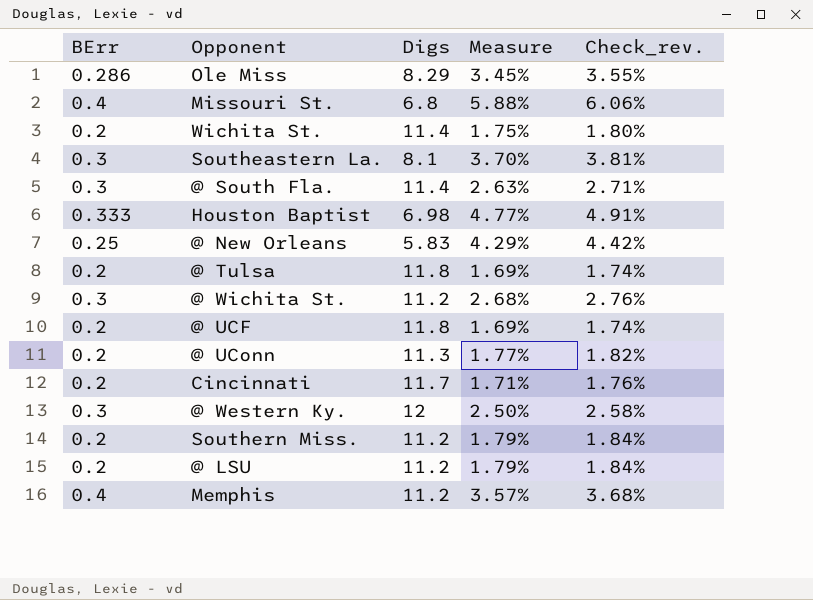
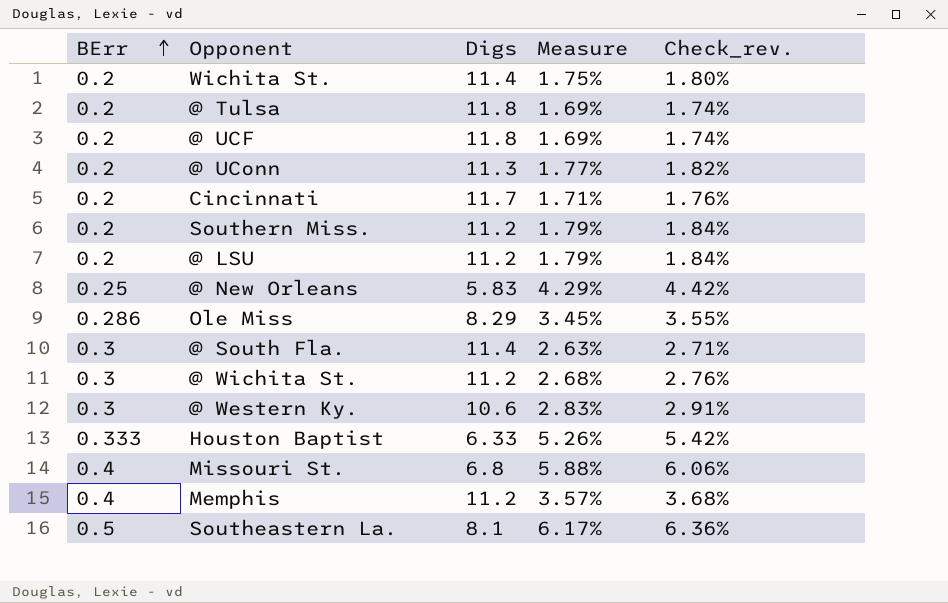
row order: none -> BErr ascending
@ Western Ky. | Digs: 12 -> 10.6
@ Western Ky. | Measure: 2.50% -> 2.83%
@ Western Ky. | Check_rev.: 2.58% -> 2.91%
Houston Baptist | Digs: 6.98 -> 6.33
Houston Baptist | Measure: 4.77% -> 5.26%
Houston Baptist | Check_rev.: 4.91% -> 5.42%
Southeastern La. | BErr: 0.3 -> 0.5
Southeastern La. | Measure: 3.70% -> 6.17%
Southeastern La. | Check_rev.: 3.81% -> 6.36%

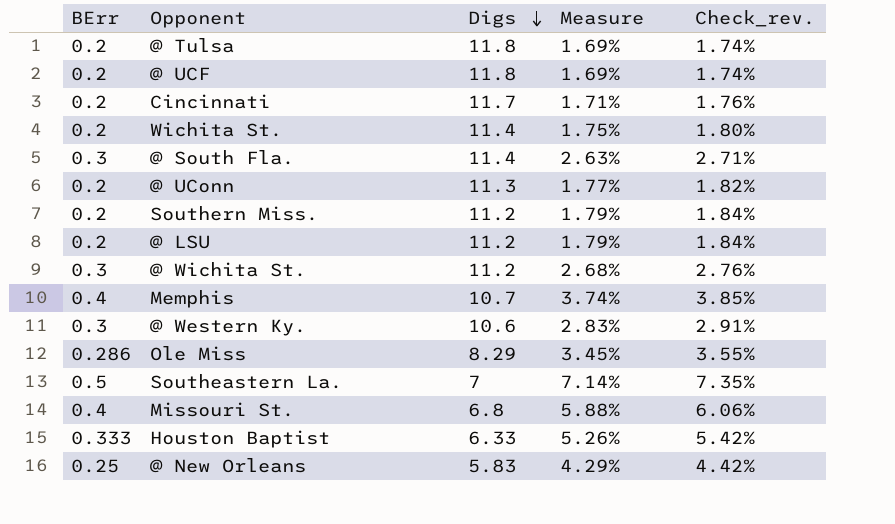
row order: BErr ascending -> Digs descending
Memphis | Digs: 11.2 -> 10.7
Memphis | Measure: 3.57% -> 3.74%
Memphis | Check_rev.: 3.68% -> 3.85%
Southeastern La. | Digs: 8.1 -> 7
Southeastern La. | Measure: 6.17% -> 7.14%
Southeastern La. | Check_rev.: 6.36% -> 7.35%

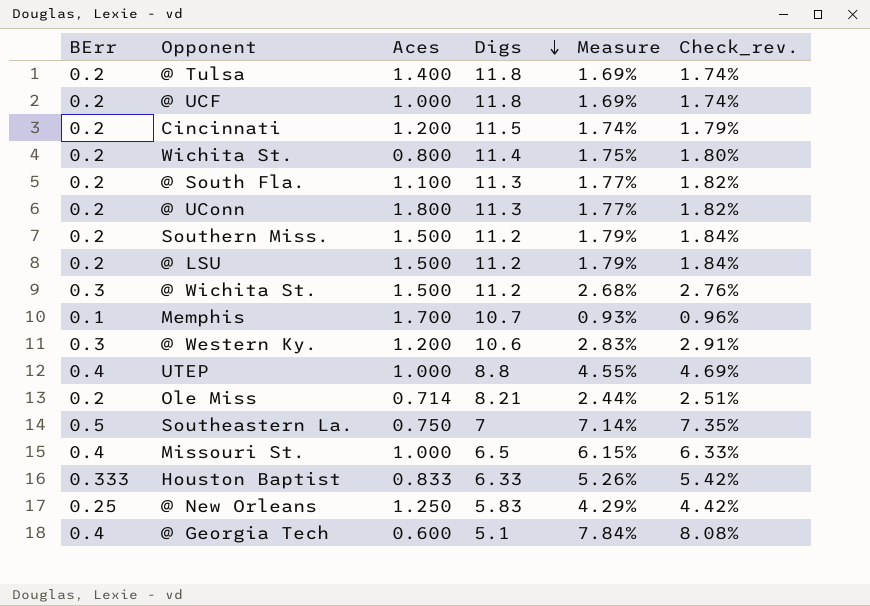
column Aces | position: none -> 3
Cincinnati | Digs: 11.7 -> 11.5
Cincinnati | Measure: 1.71% -> 1.74%
Cincinnati | Check_rev.: 1.76% -> 1.79%
@ South Fla. | BErr: 0.3 -> 0.2
@ South Fla. | Digs: 11.4 -> 11.3
@ South Fla. | Measure: 2.63% -> 1.77%
@ South Fla. | Check_rev.: 2.71% -> 1.82%
Memphis | BErr: 0.4 -> 0.1
Memphis | Measure: 3.74% -> 0.93%
Memphis | Check_rev.: 3.85% -> 0.96%
row UTEP: none -> 0.4 | 1.000 | 8.8 | 4.55% | 4.69%
Ole Miss | BErr: 0.286 -> 0.2
Ole Miss | Digs: 8.29 -> 8.21
Ole Miss | Measure: 3.45% -> 2.44%
Ole Miss | Check_rev.: 3.55% -> 2.51%
Missouri St. | Digs: 6.8 -> 6.5
Missouri St. | Measure: 5.88% -> 6.15%
Missouri St. | Check_rev.: 6.06% -> 6.33%
row @ Georgia Tech: none -> 0.4 | 0.600 | 5.1 | 7.84% | 8.08%

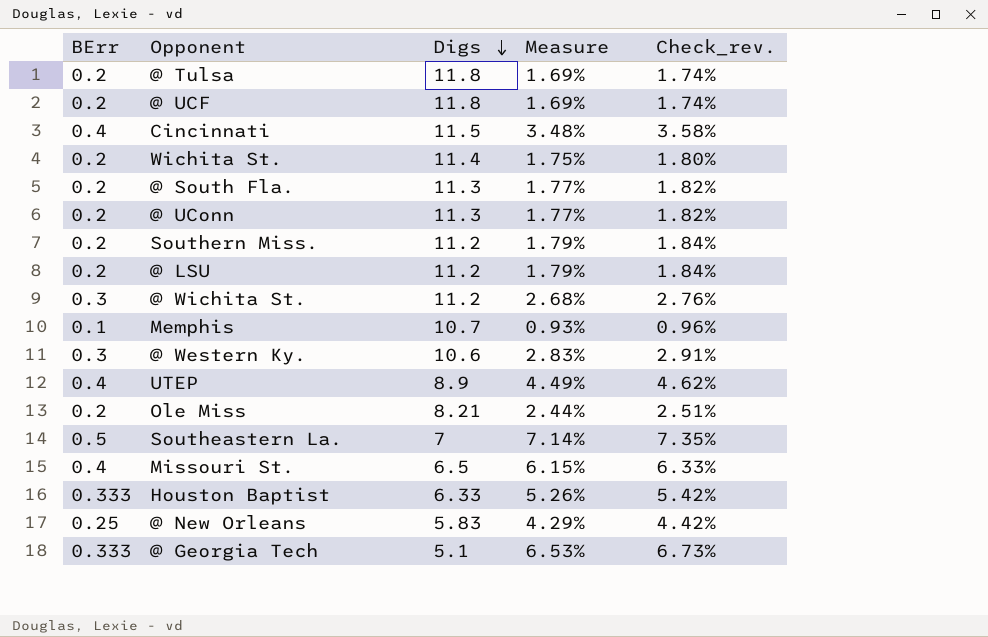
column Aces | position: 3 -> none
Cincinnati | BErr: 0.2 -> 0.4
Cincinnati | Measure: 1.74% -> 3.48%
Cincinnati | Check_rev.: 1.79% -> 3.58%
UTEP | Digs: 8.8 -> 8.9
UTEP | Measure: 4.55% -> 4.49%
UTEP | Check_rev.: 4.69% -> 4.62%
@ Georgia Tech | BErr: 0.4 -> 0.333
@ Georgia Tech | Measure: 7.84% -> 6.53%
@ Georgia Tech | Check_rev.: 8.08% -> 6.73%

